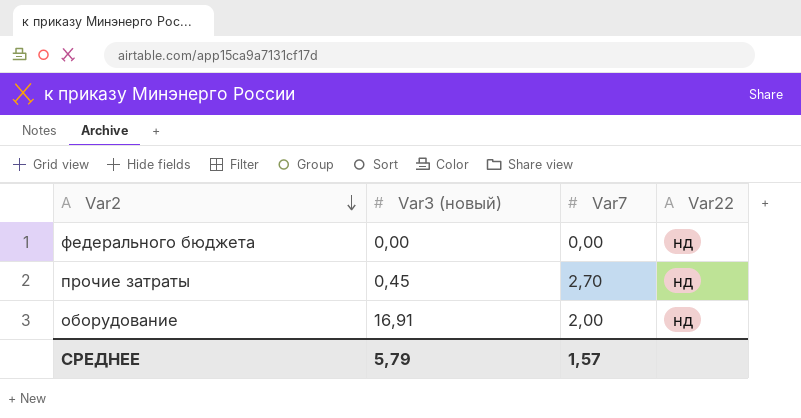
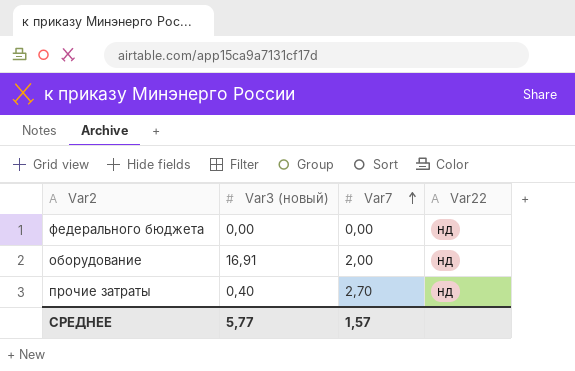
row order: Var2 descending -> Var7 ascending
прочие затраты | Var3 (новый): 0,45 -> 0,40
СРЕДНЕЕ | Var3 (новый): 5,79 -> 5,77

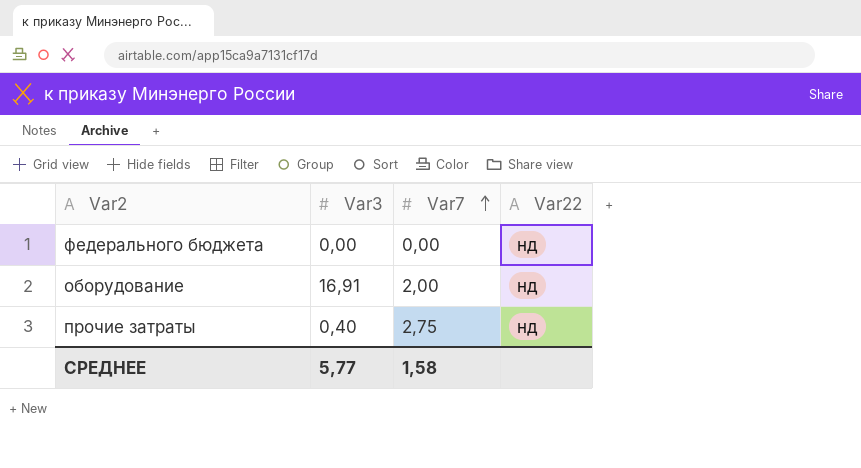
column name: Var3 (новый) -> Var3
прочие затраты | Var7: 2,70 -> 2,75
СРЕДНЕЕ | Var7: 1,57 -> 1,58

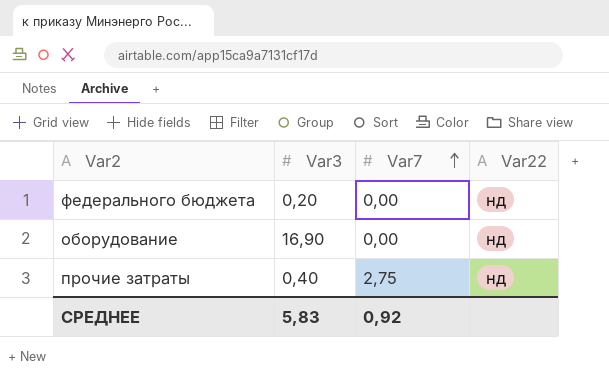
федерального бюджета | Var3: 0,00 -> 0,20
оборудование | Var3: 16,91 -> 16,90
оборудование | Var7: 2,00 -> 0,00
СРЕДНЕЕ | Var3: 5,77 -> 5,83
СРЕДНЕЕ | Var7: 1,58 -> 0,92

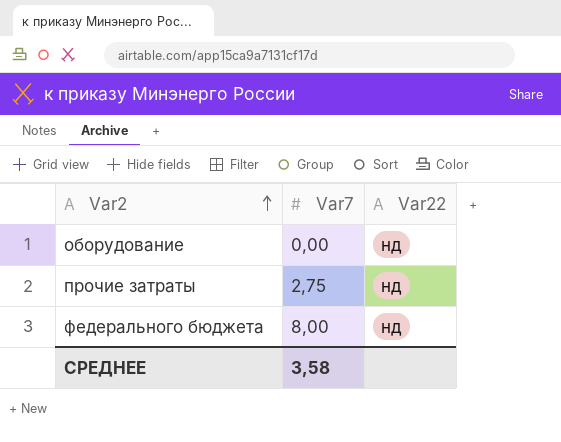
row order: Var7 ascending -> Var2 ascending
column Var3 | position: 2 -> none
федерального бюджета | Var7: 0,00 -> 8,00
СРЕДНЕЕ | Var7: 0,92 -> 3,58

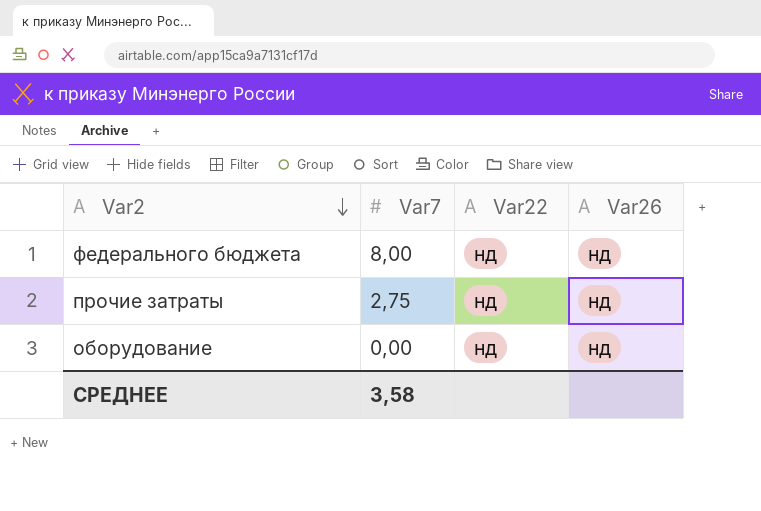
row order: Var2 ascending -> Var2 descending
column Var26 | position: none -> 4

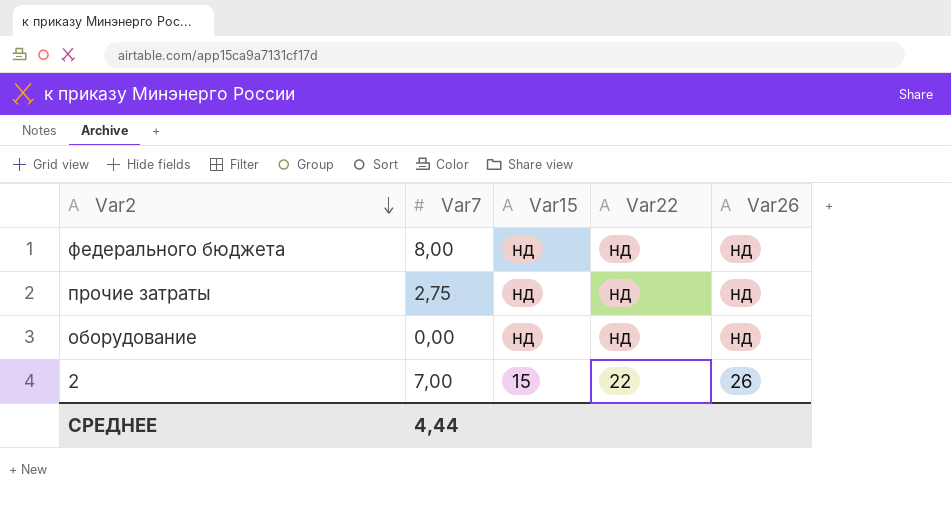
column Var15 | position: none -> 3
row 2: none -> 7,00 | 15 | 22 | 26
СРЕДНЕЕ | Var7: 3,58 -> 4,44

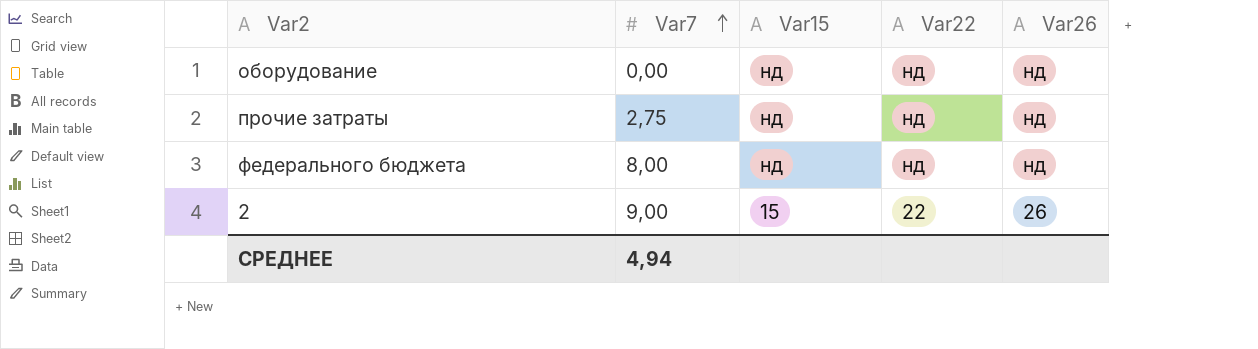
row order: Var2 descending -> Var7 ascending
2 | Var7: 7,00 -> 9,00
СРЕДНЕЕ | Var7: 4,44 -> 4,94

